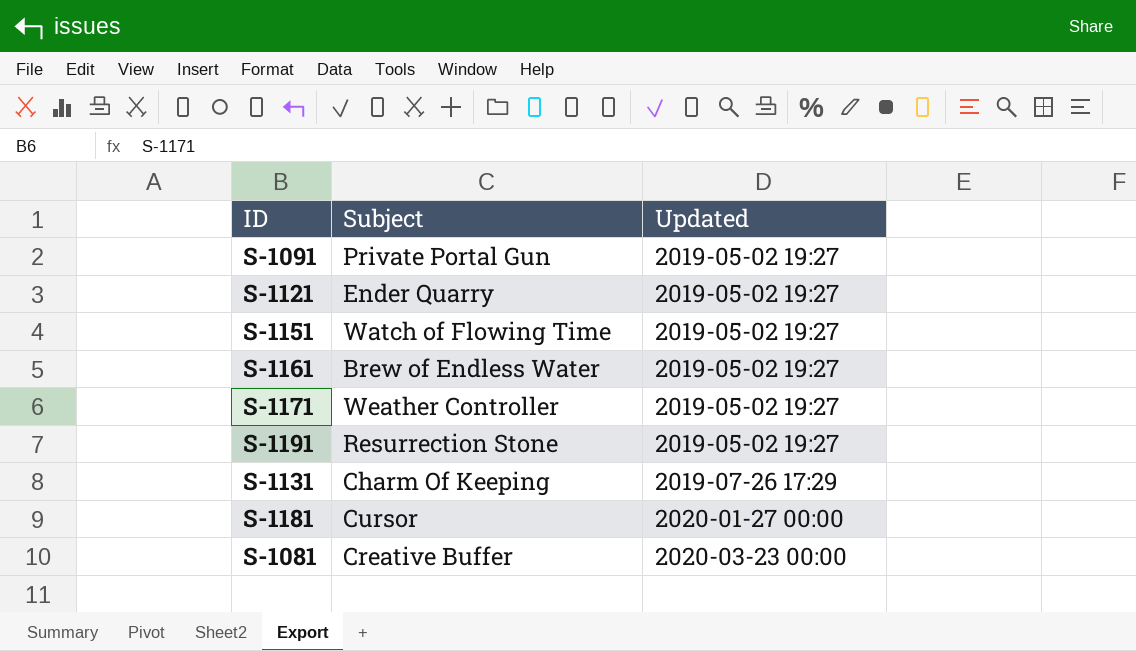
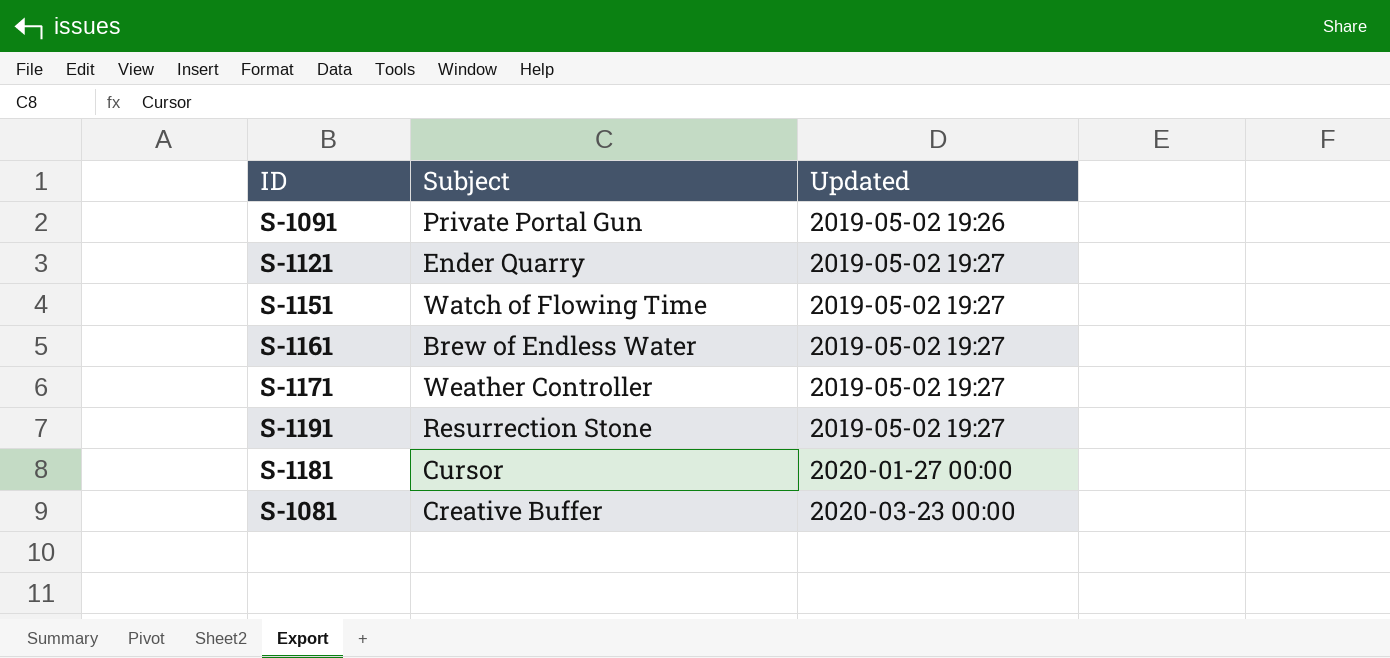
row S-1131: Charm Of Keeping | 2019-07-26 17:29 -> none
S-1091 | Updated: 2019-05-02 19:27 -> 2019-05-02 19:26

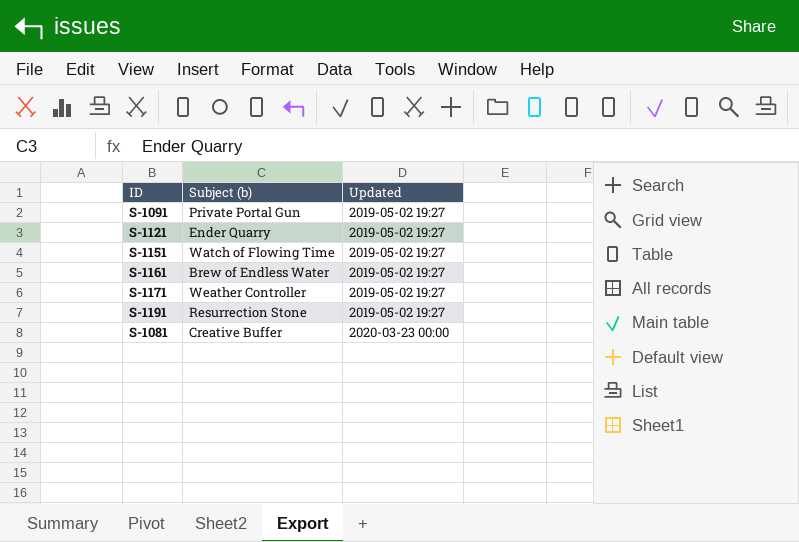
column name: Subject -> Subject (b)
row S-1181: Cursor | 2020-01-27 00:00 -> none
S-1091 | Updated: 2019-05-02 19:26 -> 2019-05-02 19:27

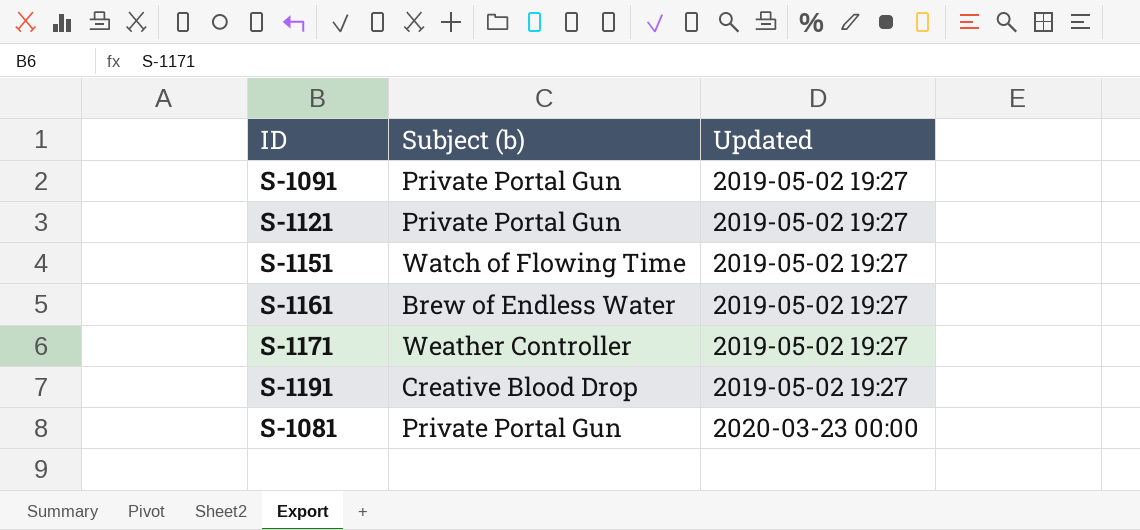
S-1121 | Subject (b): Ender Quarry -> Private Portal Gun
S-1191 | Subject (b): Resurrection Stone -> Creative Blood Drop
S-1081 | Subject (b): Creative Buffer -> Private Portal Gun

